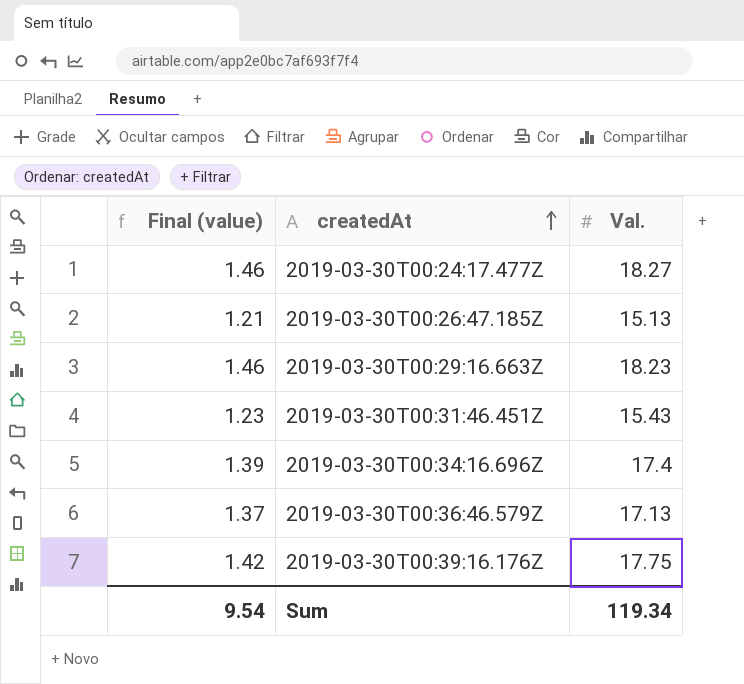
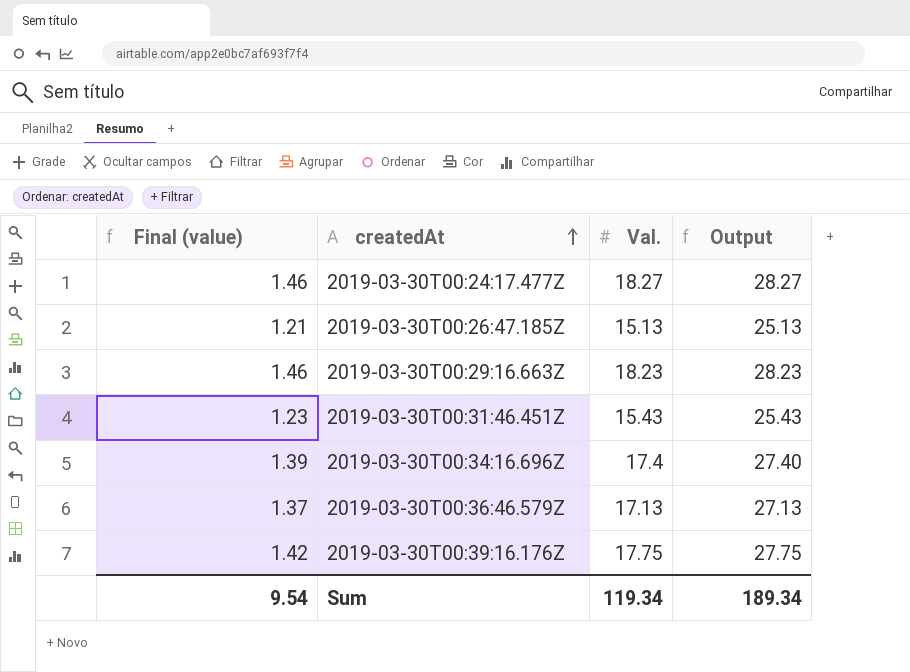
column Output | formula: none -> [Val.] + 10

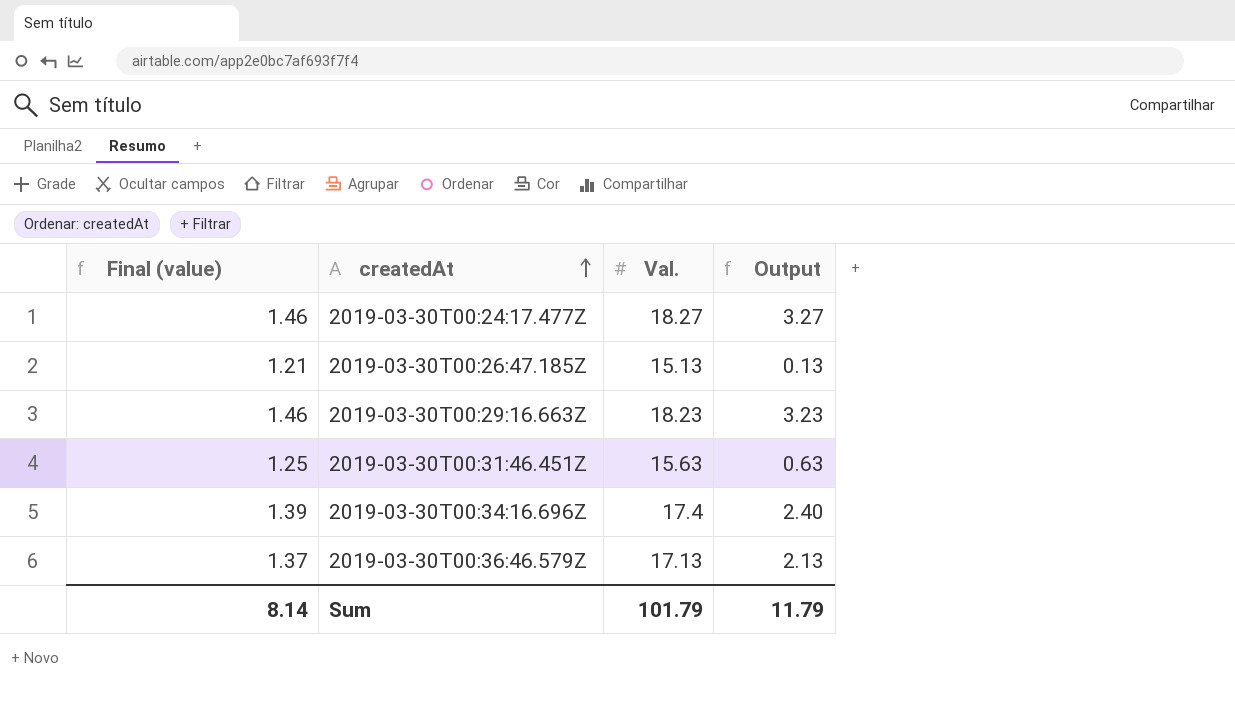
column Output | formula: [Val.] + 10 -> [Val.] - 15
row 2019-03-30T00:39:16.176Z: 1.42 | 17.75 | 27.75 -> none
2019-03-30T00:31:46.451Z | Final (value): 1.23 -> 1.25
2019-03-30T00:31:46.451Z | Val.: 15.43 -> 15.63
Sum | Final (value): 9.54 -> 8.14
Sum | Val.: 119.34 -> 101.79
Sum | Output: 189.34 -> 11.79

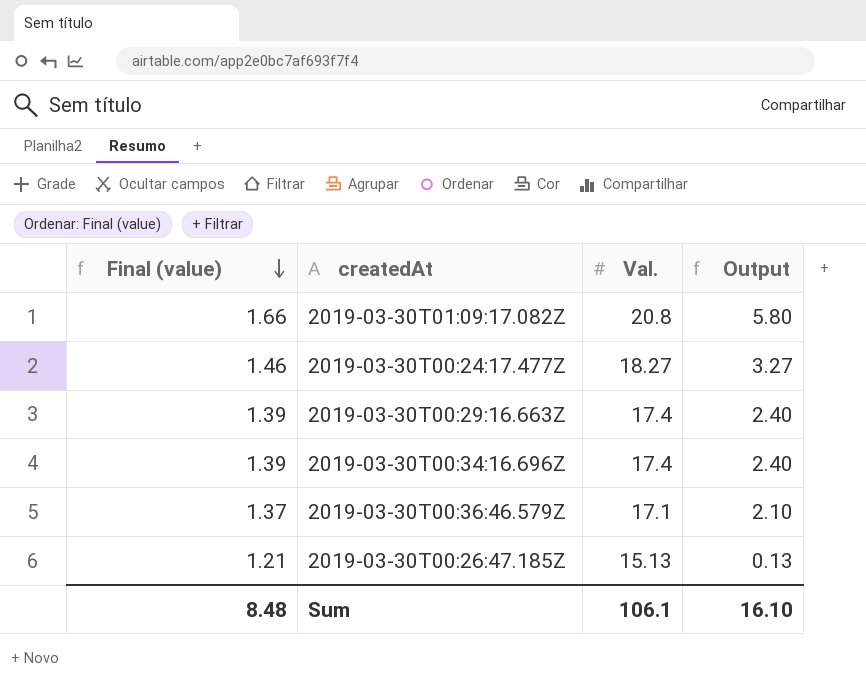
row order: createdAt ascending -> Final (value) descending
row 2019-03-30T00:31:46.451Z: 1.25 | 15.63 | 0.63 -> none
row 2019-03-30T01:09:17.082Z: none -> 1.66 | 20.8 | 5.80
2019-03-30T00:29:16.663Z | Final (value): 1.46 -> 1.39
2019-03-30T00:29:16.663Z | Val.: 18.23 -> 17.4
2019-03-30T00:29:16.663Z | Output: 3.23 -> 2.40
2019-03-30T00:36:46.579Z | Val.: 17.13 -> 17.1
2019-03-30T00:36:46.579Z | Output: 2.13 -> 2.10
Sum | Final (value): 8.14 -> 8.48
Sum | Val.: 101.79 -> 106.1
Sum | Output: 11.79 -> 16.10

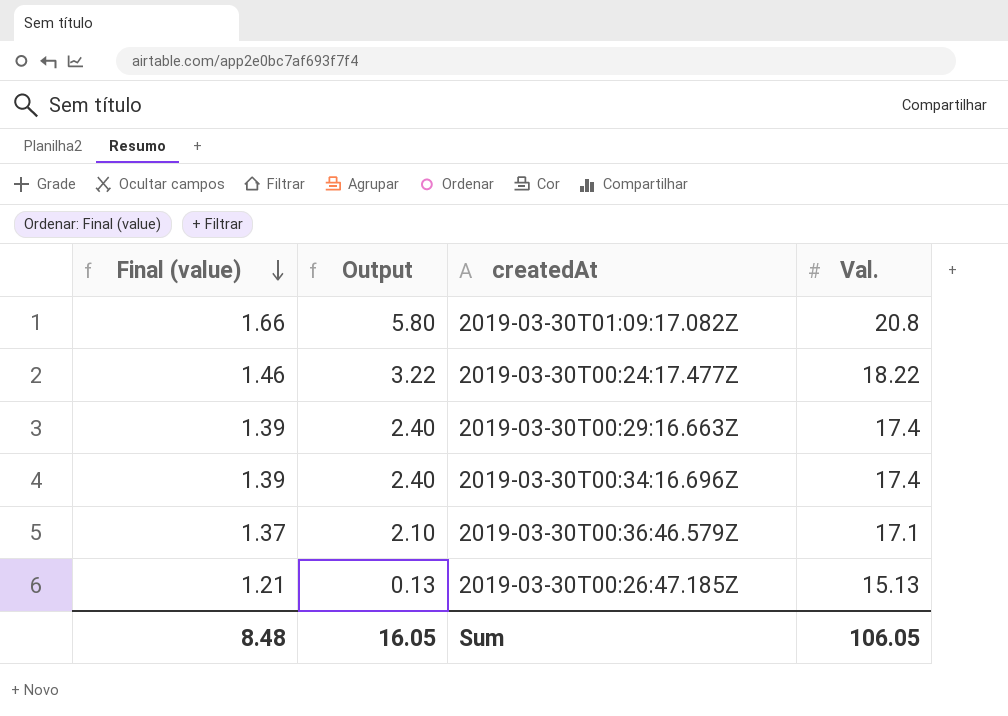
column Output | position: 4 -> 2
2019-03-30T00:24:17.477Z | Output: 3.27 -> 3.22
2019-03-30T00:24:17.477Z | Val.: 18.27 -> 18.22
Sum | Output: 16.10 -> 16.05
Sum | Val.: 106.1 -> 106.05

